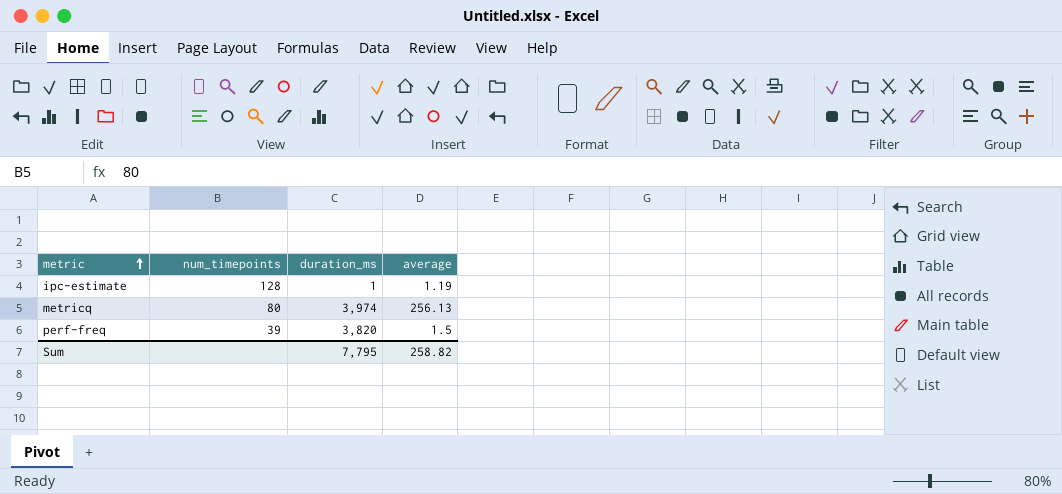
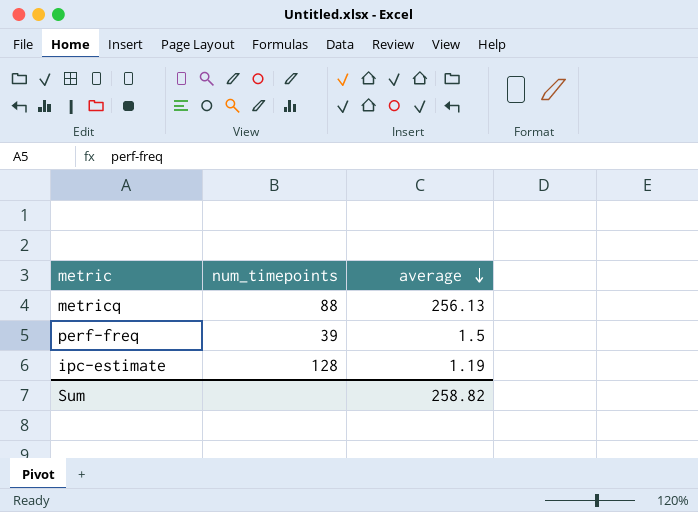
row order: metric ascending -> average descending
column duration_ms | position: 3 -> none
metricq | num_timepoints: 80 -> 88

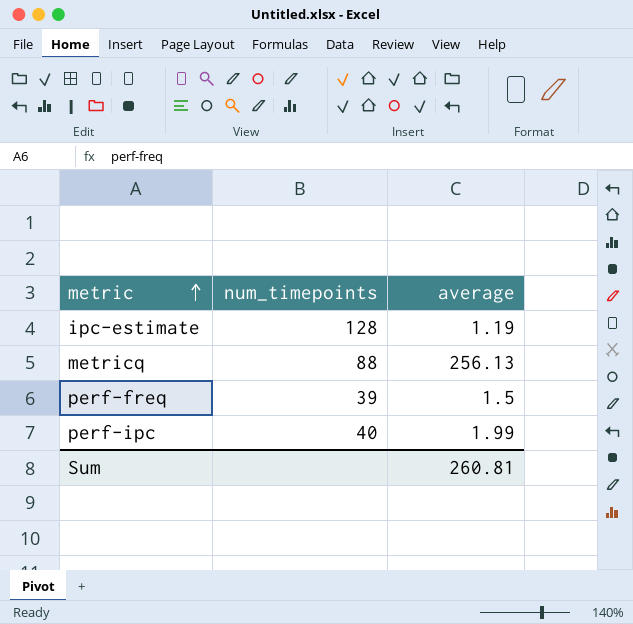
row order: average descending -> metric ascending
row perf-ipc: none -> 40 | 1.99
Sum | average: 258.82 -> 260.81

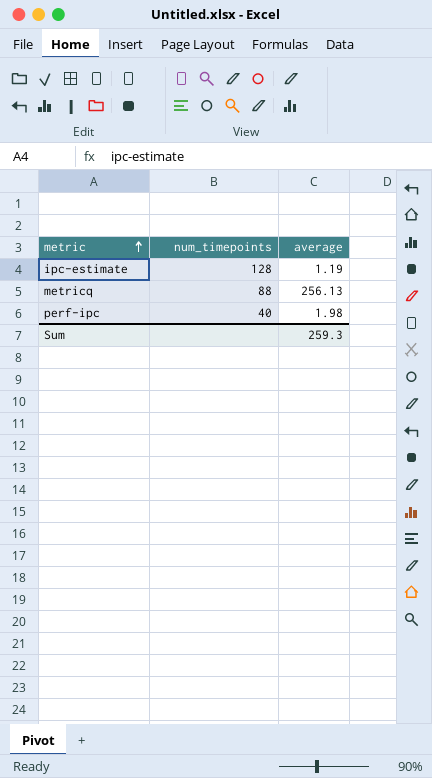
row perf-freq: 39 | 1.5 -> none
perf-ipc | average: 1.99 -> 1.98
Sum | average: 260.81 -> 259.3

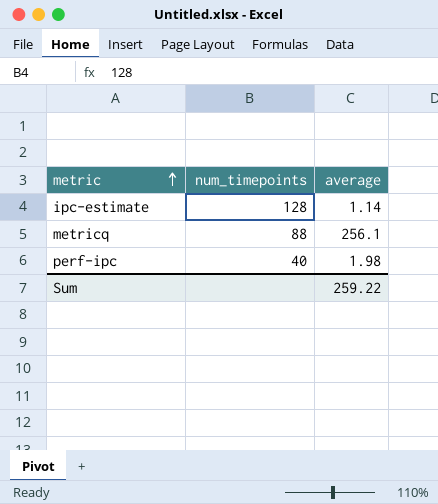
ipc-estimate | average: 1.19 -> 1.14
metricq | average: 256.13 -> 256.1
Sum | average: 259.3 -> 259.22

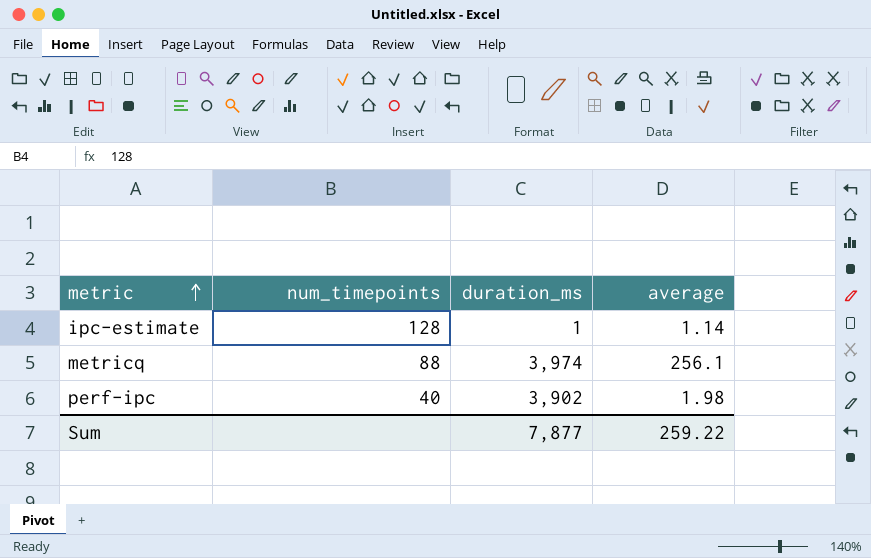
column duration_ms | position: none -> 3

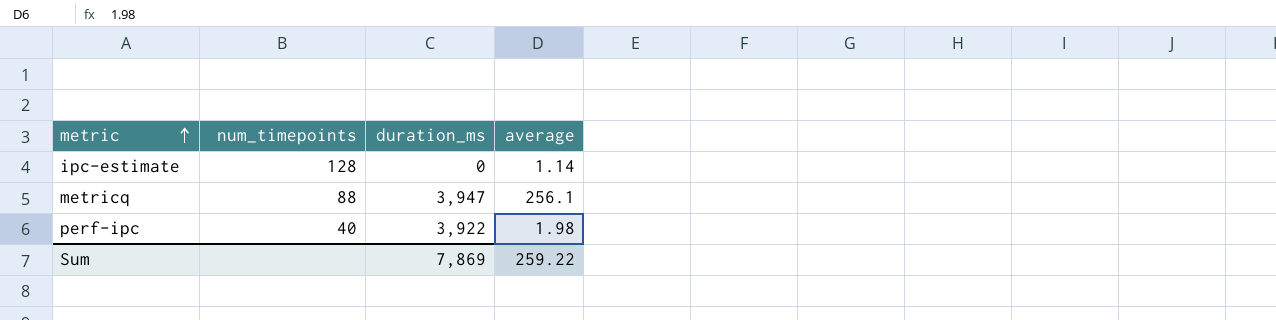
ipc-estimate | duration_ms: 1 -> 0
metricq | duration_ms: 3,974 -> 3,947
perf-ipc | duration_ms: 3,902 -> 3,922
Sum | duration_ms: 7,877 -> 7,869

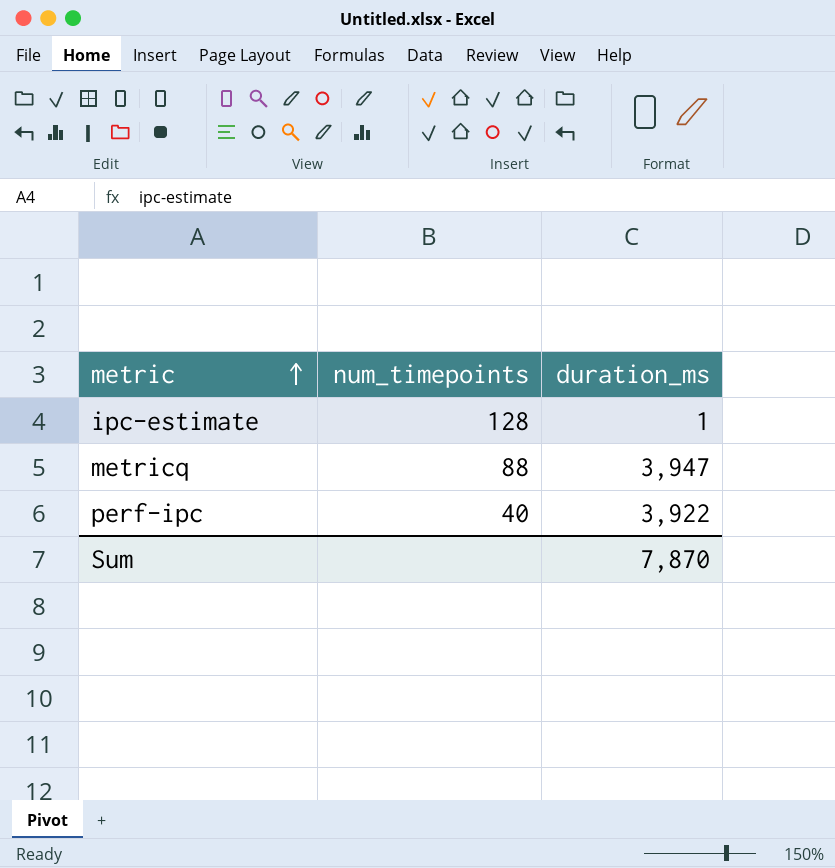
column average | position: 4 -> none
ipc-estimate | duration_ms: 0 -> 1
Sum | duration_ms: 7,869 -> 7,870

